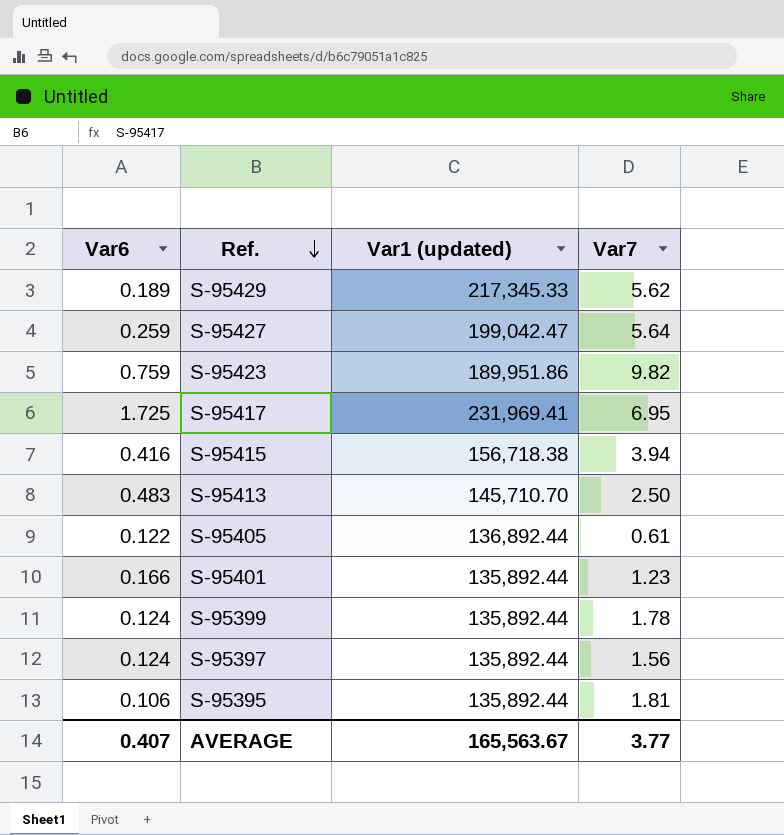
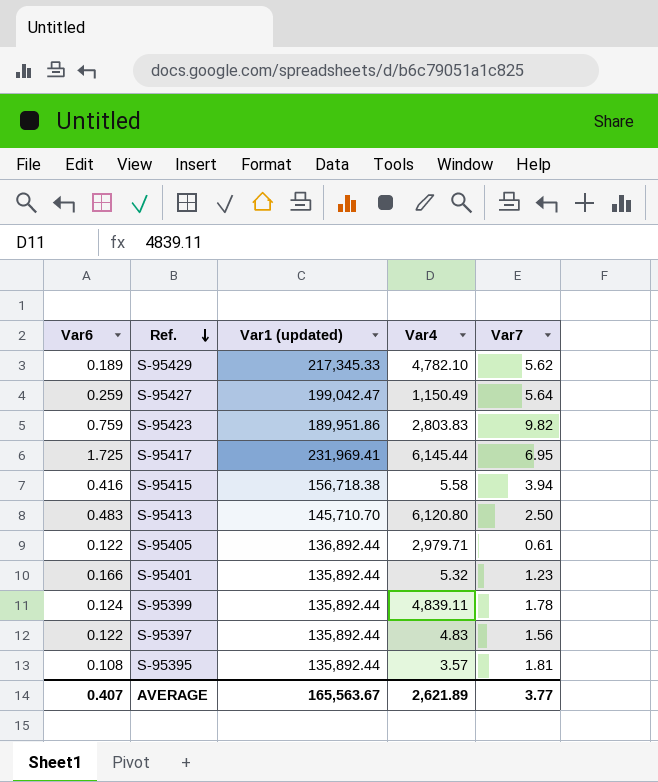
column Var4 | position: none -> 4
S-95397 | Var6: 0.124 -> 0.122
S-95395 | Var6: 0.106 -> 0.108

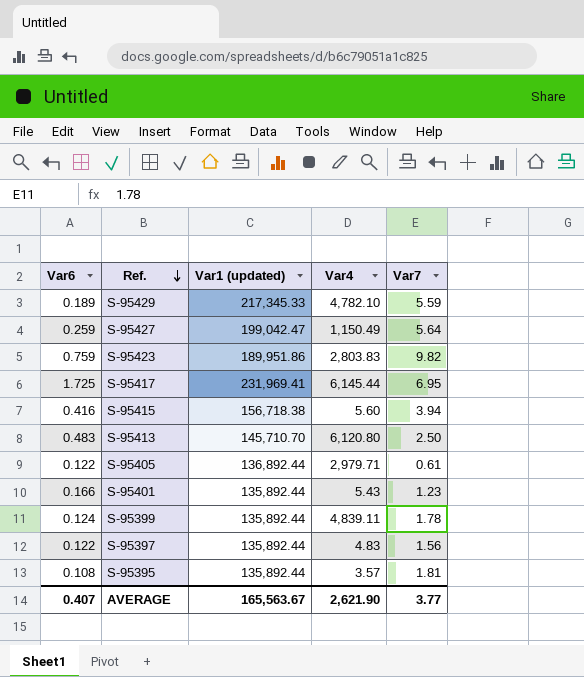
S-95429 | Var7: 5.62 -> 5.59
S-95415 | Var4: 5.58 -> 5.60
S-95401 | Var4: 5.32 -> 5.43
AVERAGE | Var4: 2,621.89 -> 2,621.90

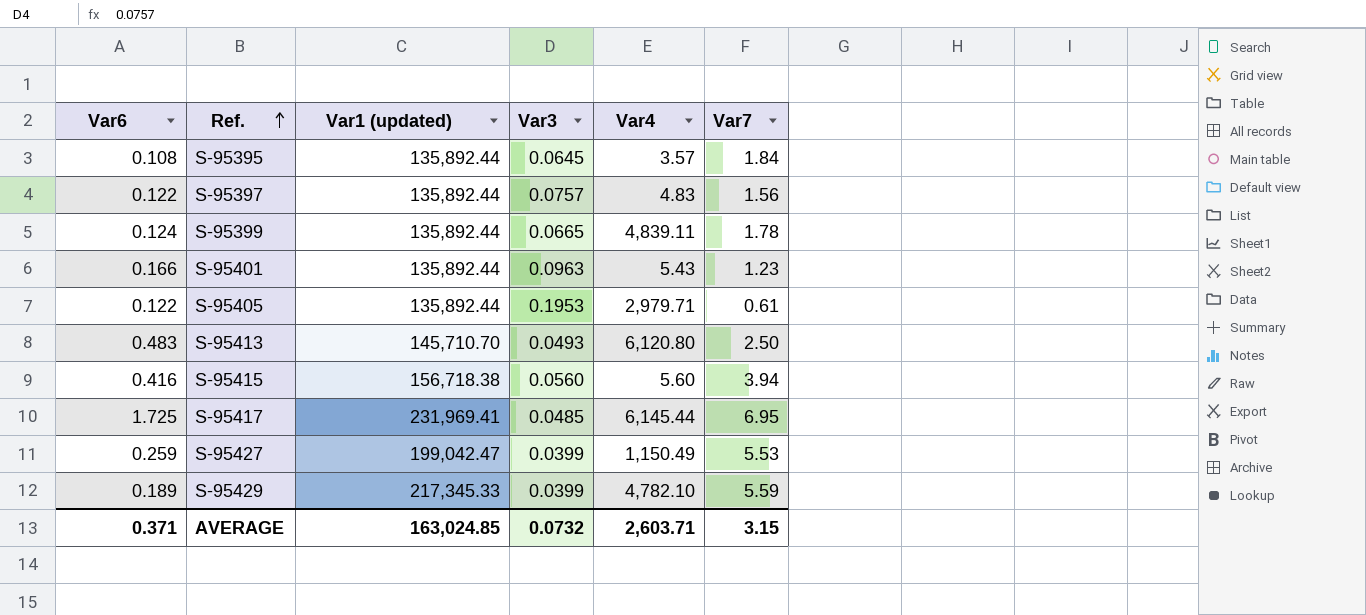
row order: Ref. descending -> Ref. ascending
column Var3 | position: none -> 4
row S-95423: 0.759 | 189,951.86 | 2,803.83 | 9.82 -> none
S-95395 | Var7: 1.81 -> 1.84
S-95405 | Var1 (updated): 136,892.44 -> 135,892.44
S-95427 | Var7: 5.64 -> 5.53
AVERAGE | Var6: 0.407 -> 0.371
AVERAGE | Var1 (updated): 165,563.67 -> 163,024.85
AVERAGE | Var4: 2,621.90 -> 2,603.71
AVERAGE | Var7: 3.77 -> 3.15

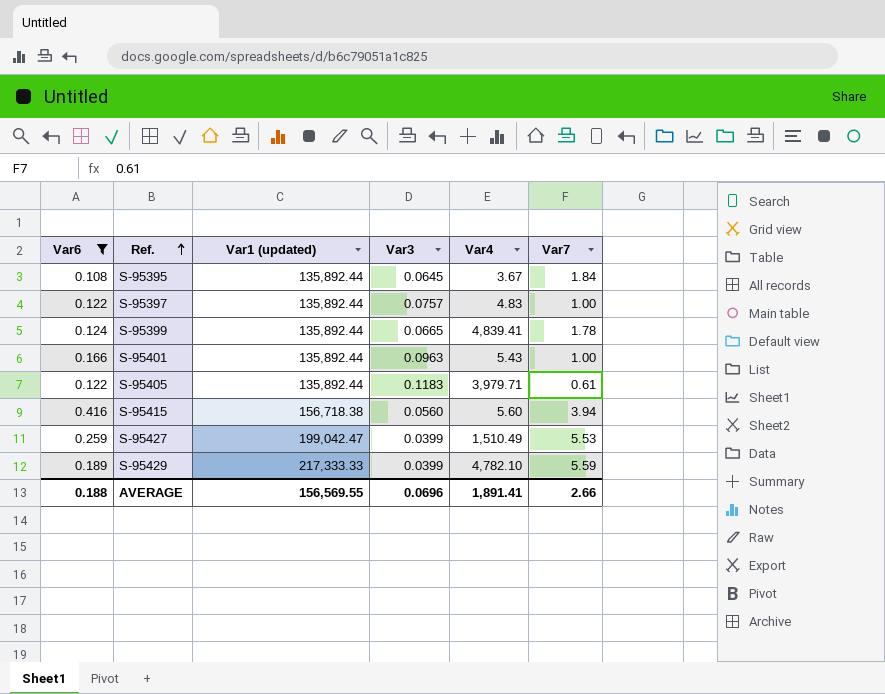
filter: none -> Var6 <= 0.416
S-95395 | Var4: 3.57 -> 3.67
S-95397 | Var7: 1.56 -> 1.00
S-95399 | Var4: 4,839.11 -> 4,839.41
S-95401 | Var7: 1.23 -> 1.00
S-95405 | Var3: 0.1953 -> 0.1183
S-95405 | Var4: 2,979.71 -> 3,979.71
S-95427 | Var4: 1,150.49 -> 1,510.49
S-95429 | Var1 (updated): 217,345.33 -> 217,333.33
AVERAGE | Var6: 0.371 -> 0.188
AVERAGE | Var1 (updated): 163,024.85 -> 156,569.55
AVERAGE | Var3: 0.0732 -> 0.0696
AVERAGE | Var4: 2,603.71 -> 1,891.41
AVERAGE | Var7: 3.15 -> 2.66

